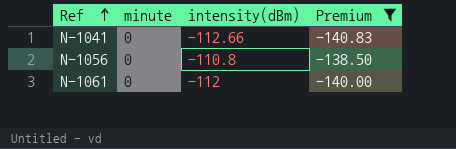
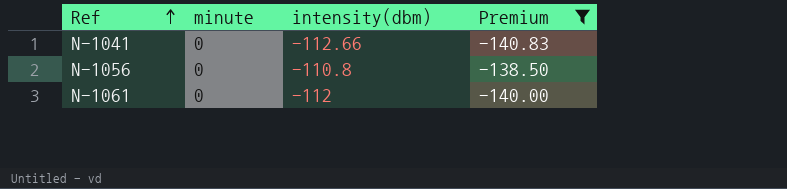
column name: intensity(dBm) -> intensity(dbm)

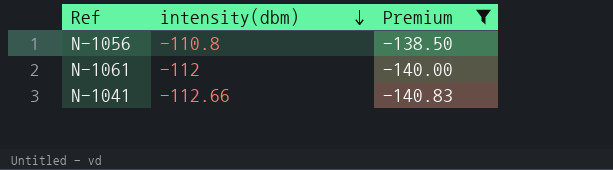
row order: Ref ascending -> intensity(dbm) descending
column minute | position: 2 -> none

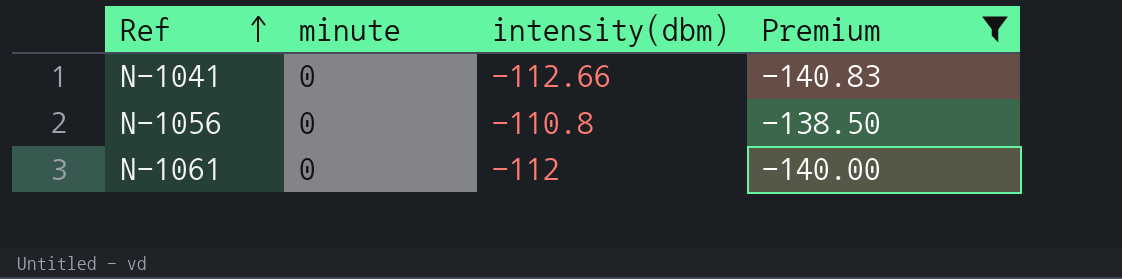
row order: intensity(dbm) descending -> Ref ascending
column minute | position: none -> 2

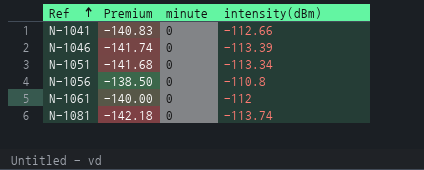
filter: Premium >= -140.83 -> none
column Premium | position: 4 -> 2
column name: intensity(dbm) -> intensity(dBm)

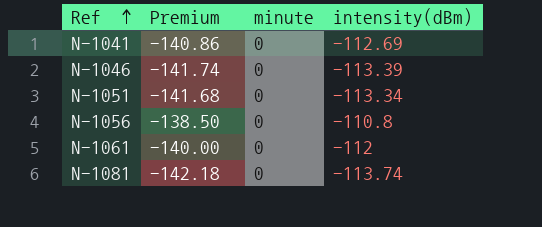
N-1041 | Premium: -140.83 -> -140.86
N-1041 | intensity(dBm): -112.66 -> -112.69

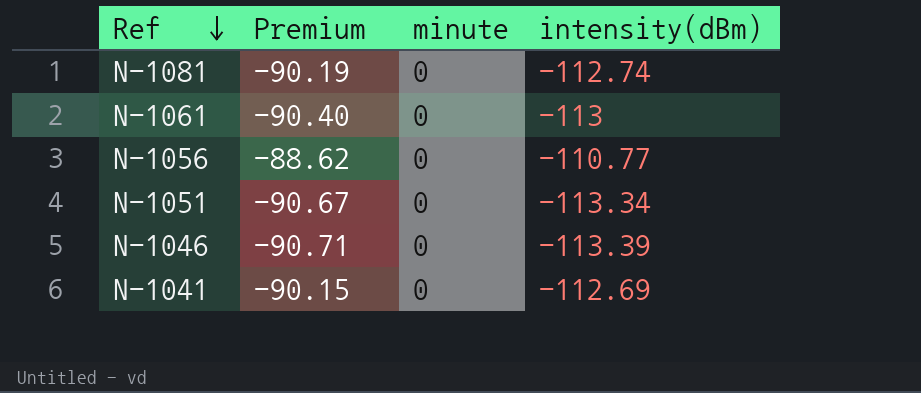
row order: Ref ascending -> Ref descending
column Premium | formula: [intensity(dBm)] * 1.25 -> [intensity(dBm)] * 0.8
N-1081 | intensity(dBm): -113.74 -> -112.74
N-1061 | intensity(dBm): -112 -> -113
N-1056 | intensity(dBm): -110.8 -> -110.77

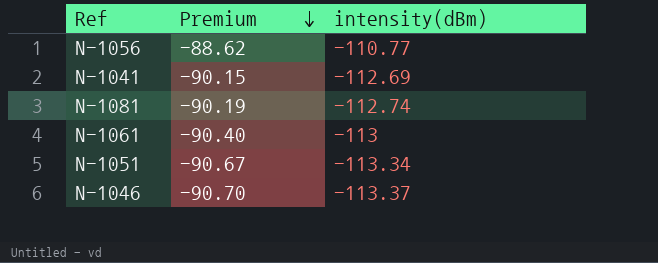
row order: Ref descending -> Premium descending
column minute | position: 3 -> none
N-1046 | Premium: -90.71 -> -90.70
N-1046 | intensity(dBm): -113.39 -> -113.37

